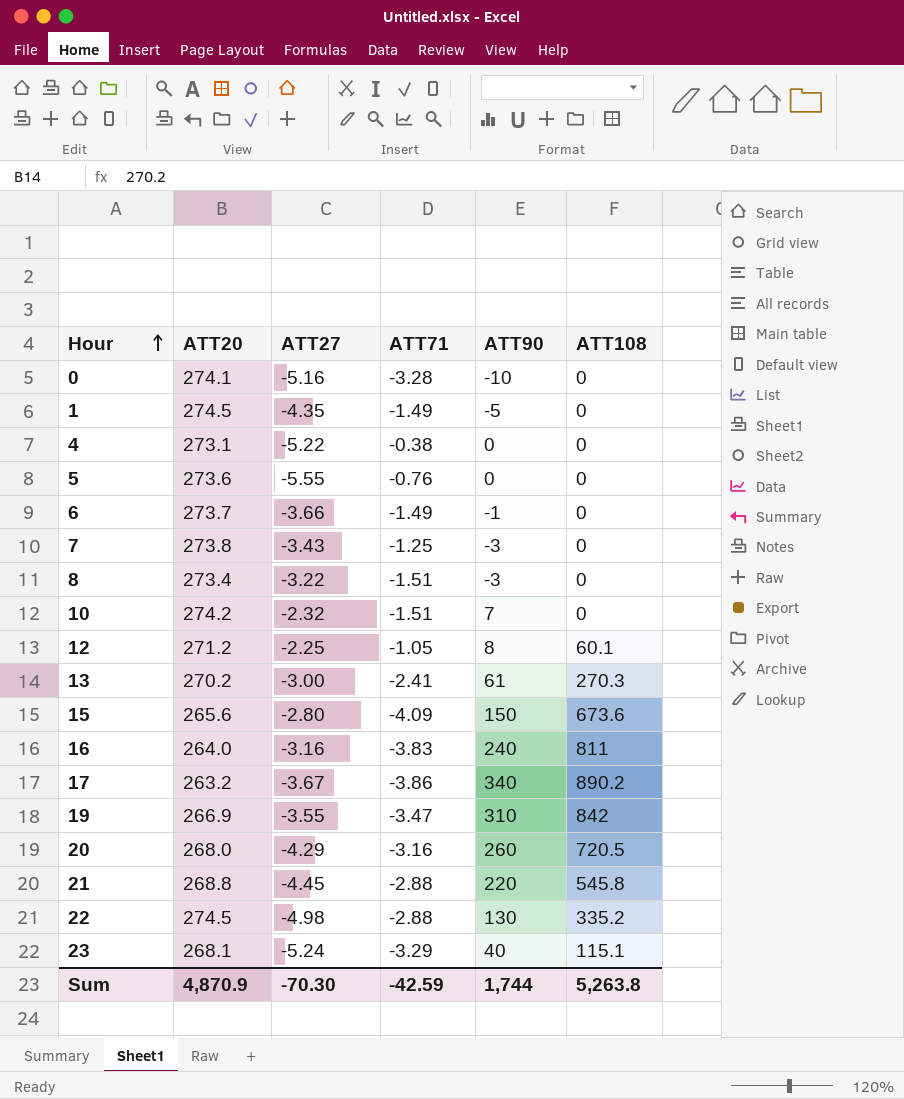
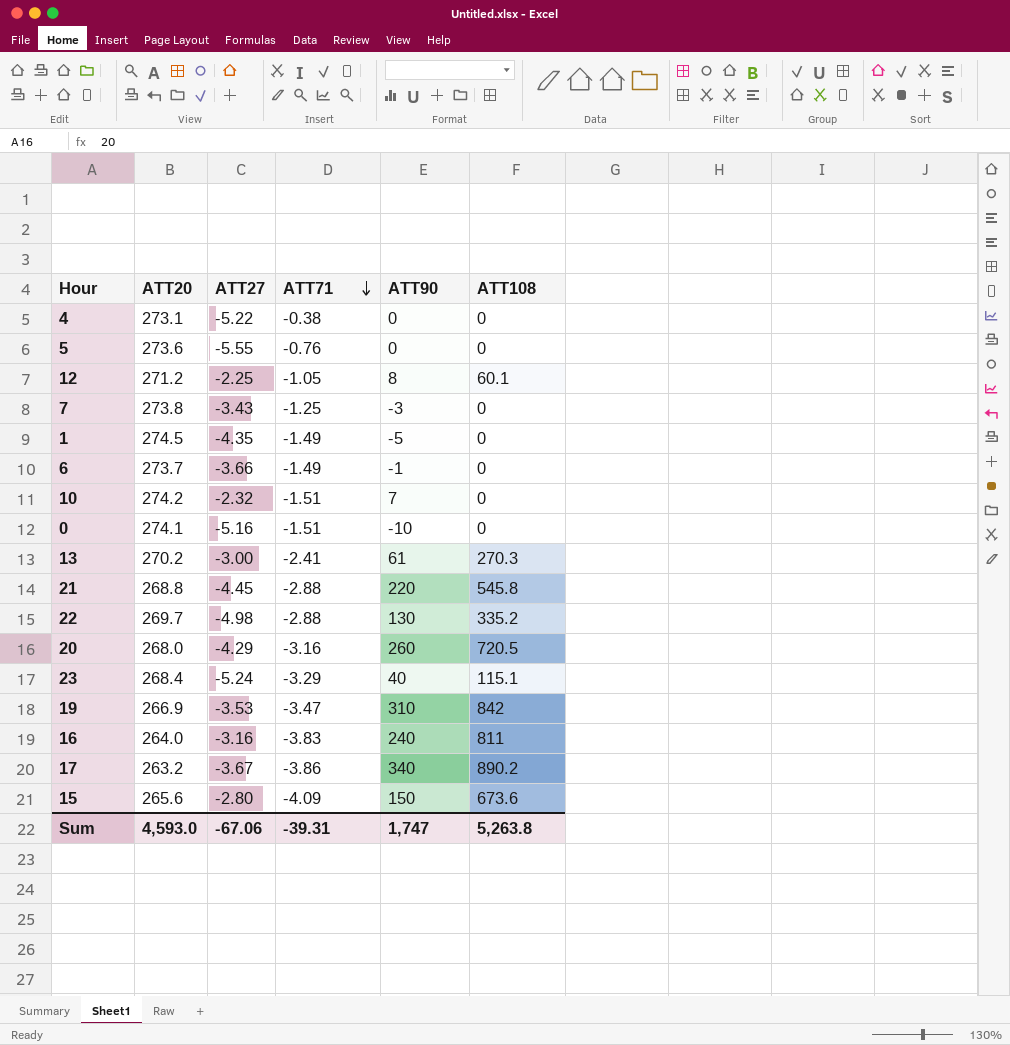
row order: Hour ascending -> ATT71 descending
row 8: 273.4 | -3.22 | -1.51 | -3 | 0 -> none
0 | ATT71: -3.28 -> -1.51
22 | ATT20: 274.5 -> 269.7
23 | ATT20: 268.1 -> 268.4
19 | ATT27: -3.55 -> -3.53
Sum | ATT20: 4,870.9 -> 4,593.0
Sum | ATT27: -70.30 -> -67.06
Sum | ATT71: -42.59 -> -39.31
Sum | ATT90: 1,744 -> 1,747

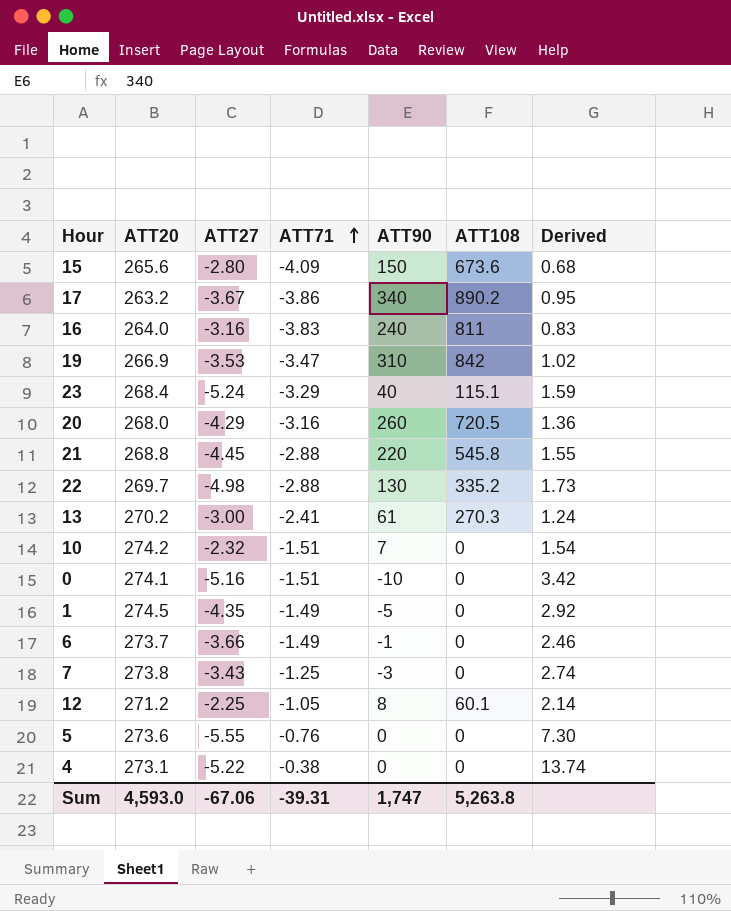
row order: ATT71 descending -> ATT71 ascending
column Derived | formula: none -> [ATT27] / [ATT71]

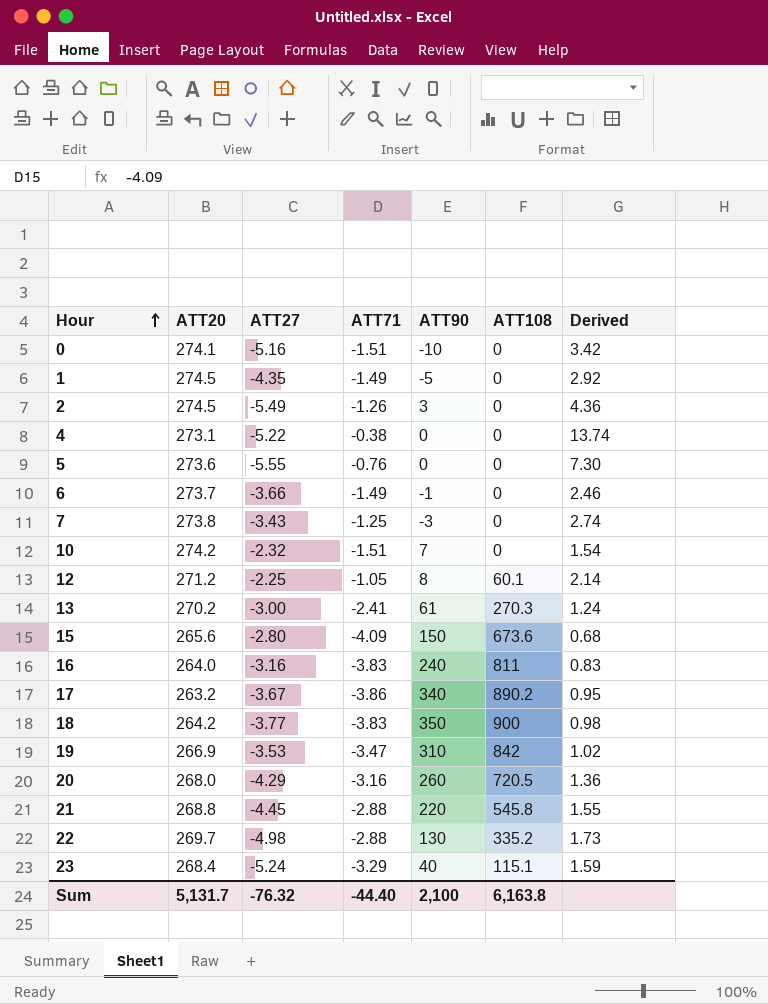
row order: ATT71 ascending -> Hour ascending
row 2: none -> 274.5 | -5.49 | -1.26 | 3 | 0 | 4.36
row 18: none -> 264.2 | -3.77 | -3.83 | 350 | 900 | 0.98
Sum | ATT20: 4,593.0 -> 5,131.7
Sum | ATT27: -67.06 -> -76.32
Sum | ATT71: -39.31 -> -44.40
Sum | ATT90: 1,747 -> 2,100
Sum | ATT108: 5,263.8 -> 6,163.8

